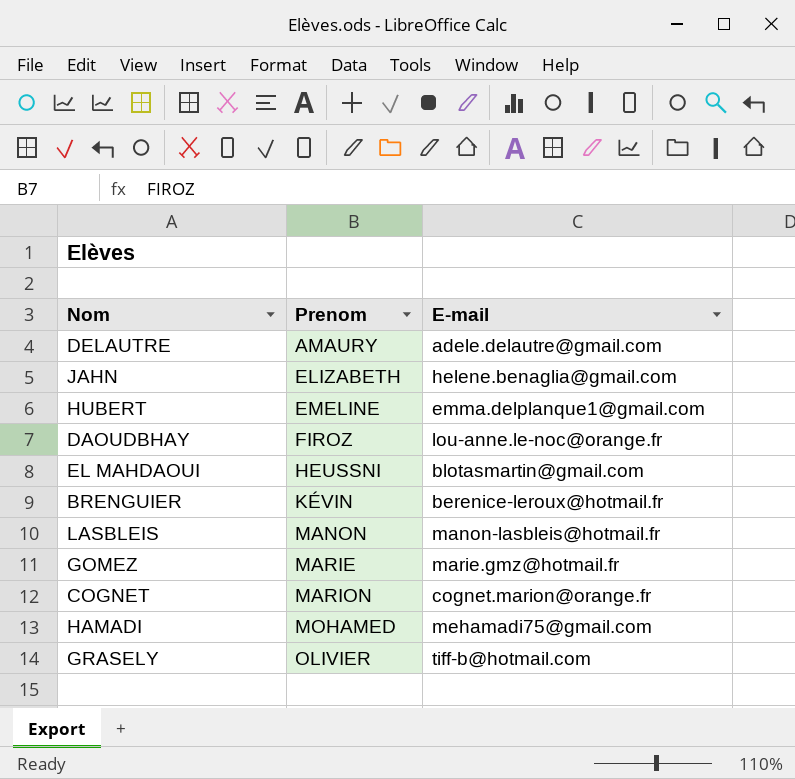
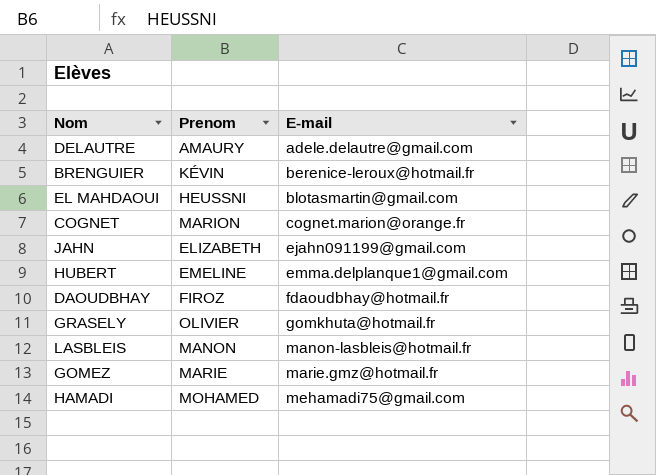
row order: Prenom ascending -> E-mail ascending
JAHN | E-mail: helene.benaglia@gmail.com -> ejahn091199@gmail.com
DAOUDBHAY | E-mail: lou-anne.le-noc@orange.fr -> fdaoudbhay@hotmail.fr
GRASELY | E-mail: tiff-b@hotmail.com -> gomkhuta@hotmail.fr

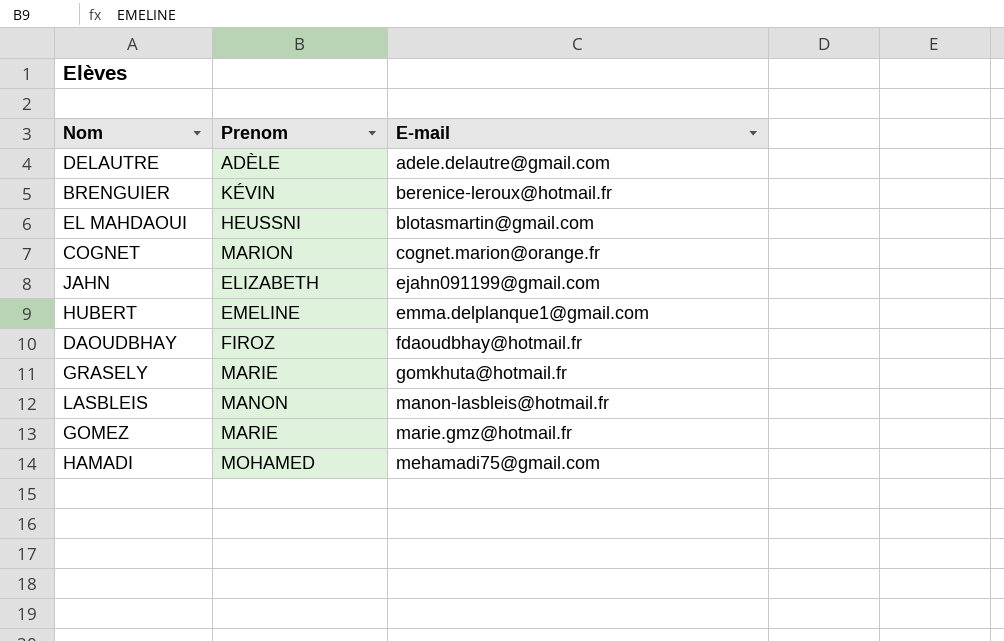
DELAUTRE | Prenom: AMAURY -> ADÈLE
GRASELY | Prenom: OLIVIER -> MARIE

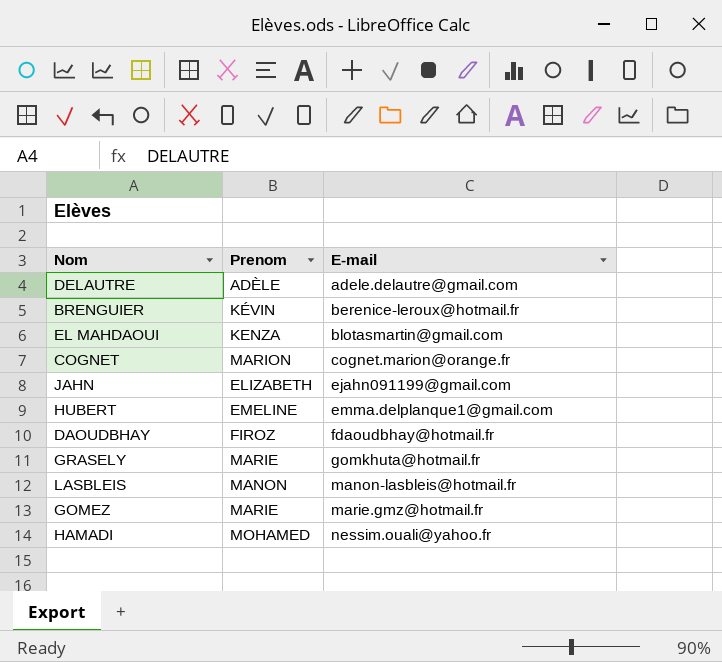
EL MAHDAOUI | Prenom: HEUSSNI -> KENZA
HAMADI | E-mail: mehamadi75@gmail.com -> nessim.ouali@yahoo.fr

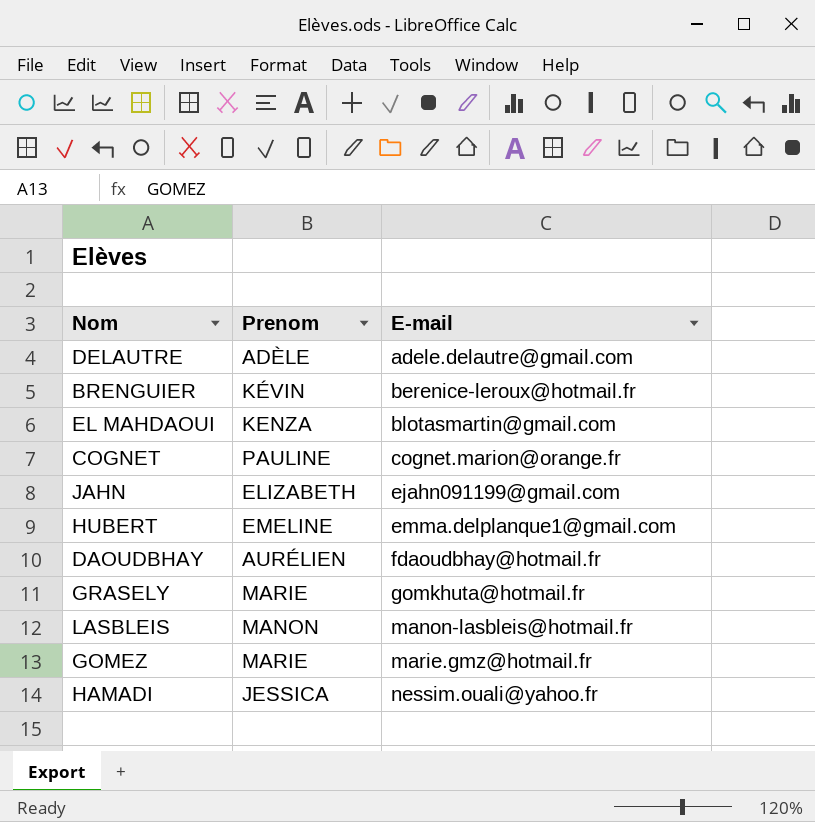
COGNET | Prenom: MARION -> PAULINE
DAOUDBHAY | Prenom: FIROZ -> AURÉLIEN
HAMADI | Prenom: MOHAMED -> JESSICA

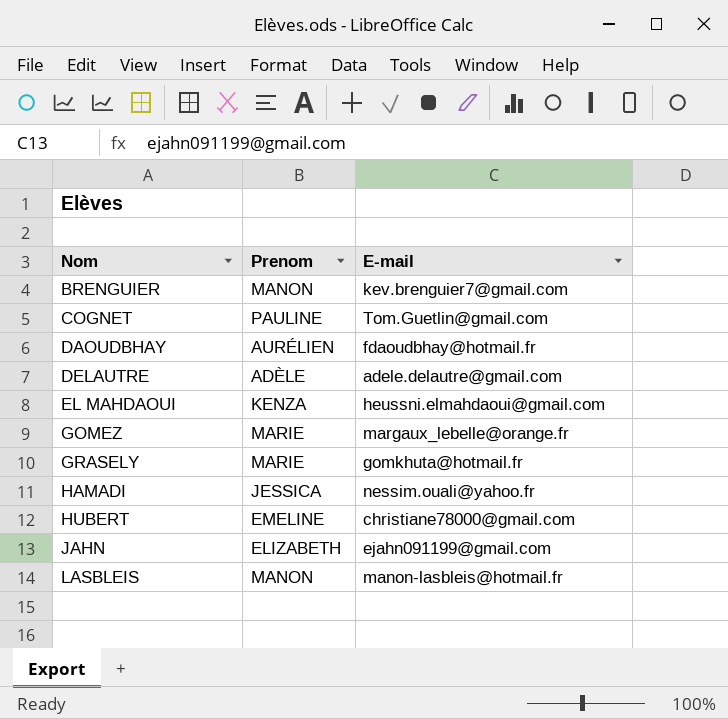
row order: E-mail ascending -> Nom ascending
BRENGUIER | Prenom: KÉVIN -> MANON
BRENGUIER | E-mail: berenice-leroux@hotmail.fr -> kev.brenguier7@gmail.com
COGNET | E-mail: cognet.marion@orange.fr -> Tom.Guetlin@gmail.com
EL MAHDAOUI | E-mail: blotasmartin@gmail.com -> heussni.elmahdaoui@gmail.com
GOMEZ | E-mail: marie.gmz@hotmail.fr -> margaux_lebelle@orange.fr
HUBERT | E-mail: emma.delplanque1@gmail.com -> christiane78000@gmail.com

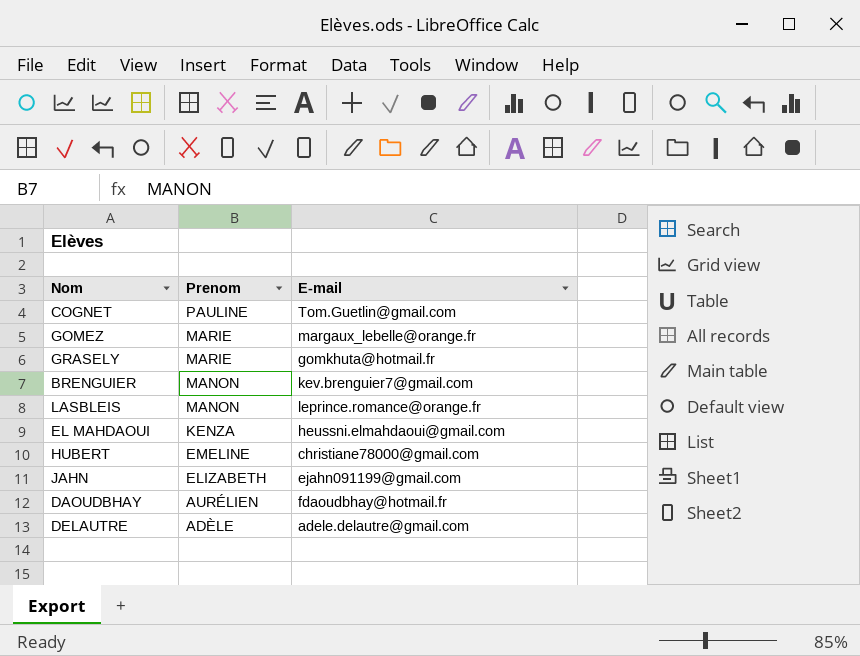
row order: Nom ascending -> Prenom descending
row HAMADI: JESSICA | nessim.ouali@yahoo.fr -> none
LASBLEIS | E-mail: manon-lasbleis@hotmail.fr -> leprince.romance@orange.fr

